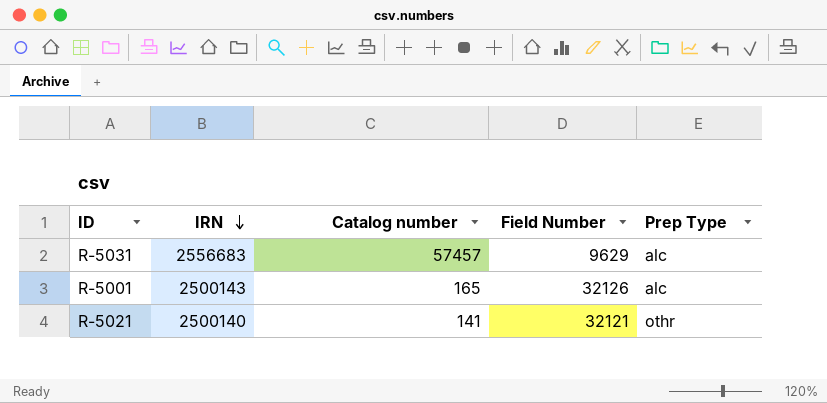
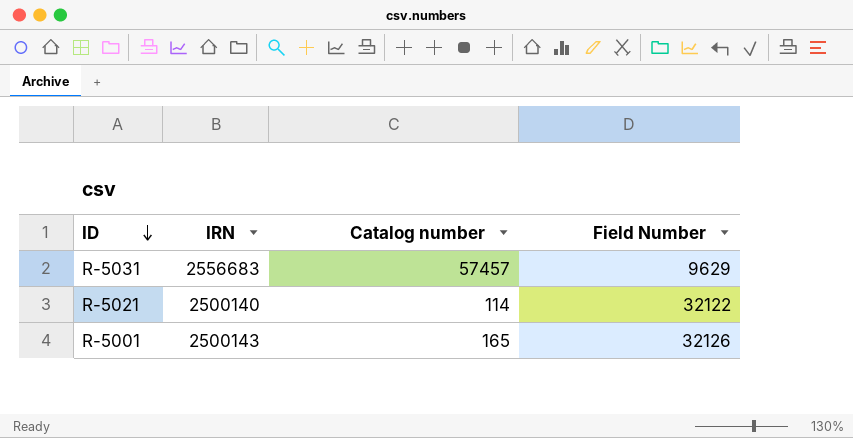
row order: IRN descending -> ID descending
column Prep Type | position: 5 -> none
R-5021 | Catalog number: 141 -> 114
R-5021 | Field Number: 32121 -> 32122

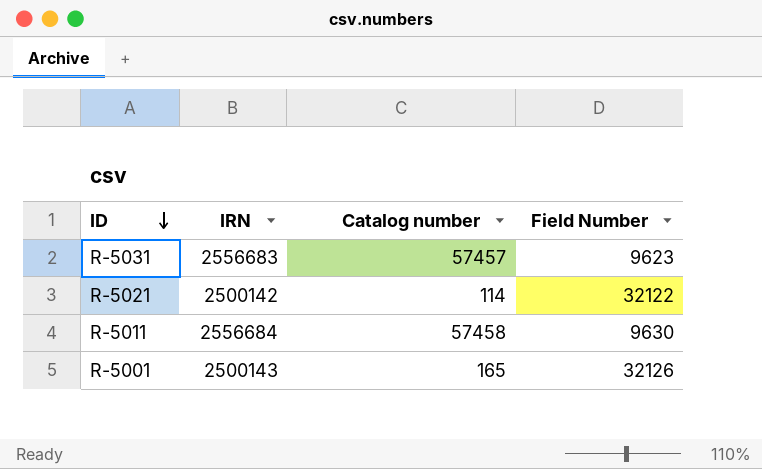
R-5031 | Field Number: 9629 -> 9623
R-5021 | IRN: 2500140 -> 2500142
row R-5011: none -> 2556684 | 57458 | 9630

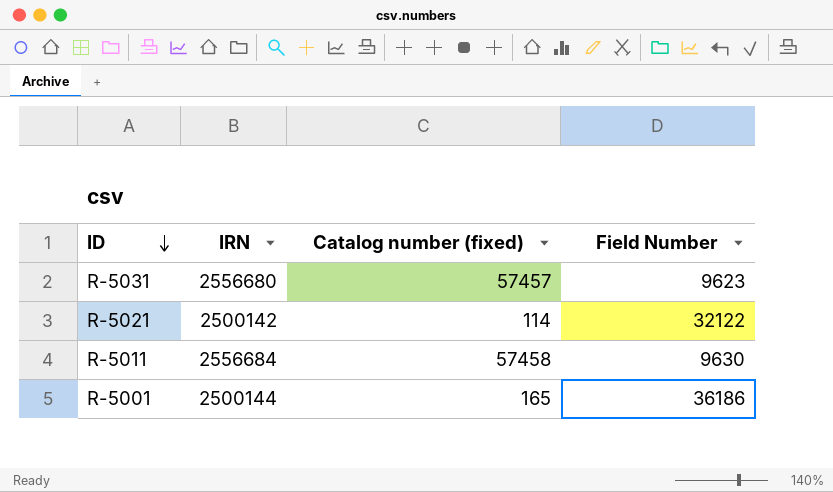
column name: Catalog number -> Catalog number (fixed)
R-5031 | IRN: 2556683 -> 2556680
R-5001 | IRN: 2500143 -> 2500144
R-5001 | Field Number: 32126 -> 36186

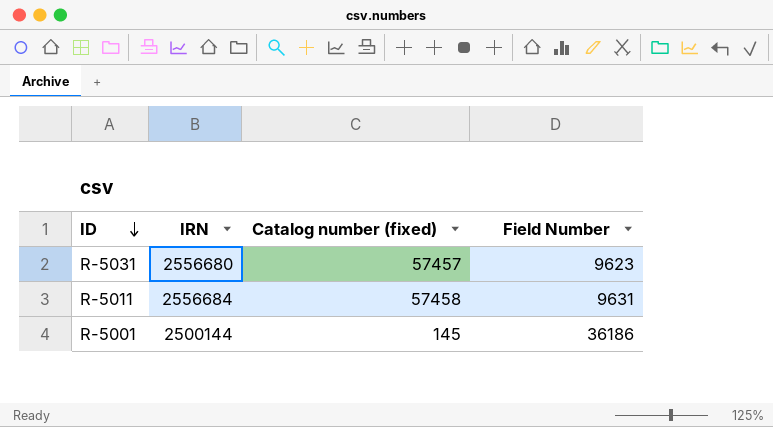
row R-5021: 2500142 | 114 | 32122 -> none
R-5011 | Field Number: 9630 -> 9631
R-5001 | Catalog number (fixed): 165 -> 145

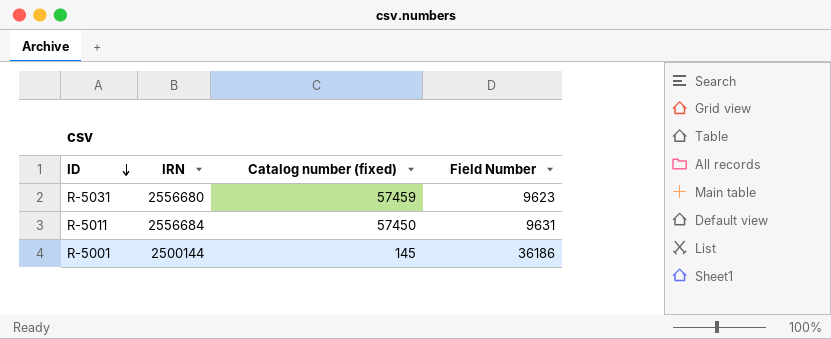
R-5031 | Catalog number (fixed): 57457 -> 57459
R-5011 | Catalog number (fixed): 57458 -> 57450

